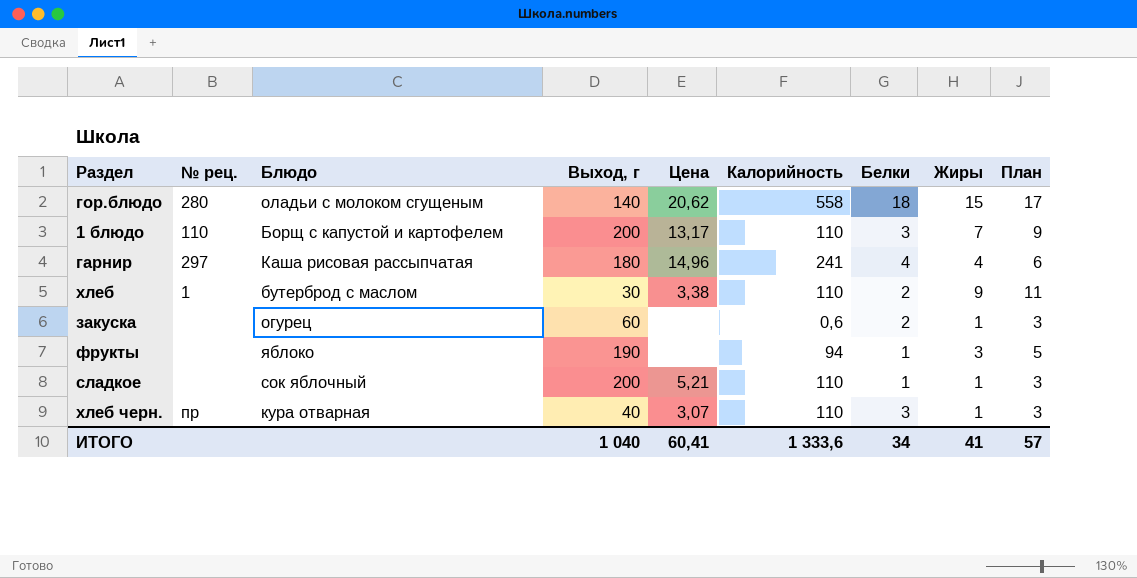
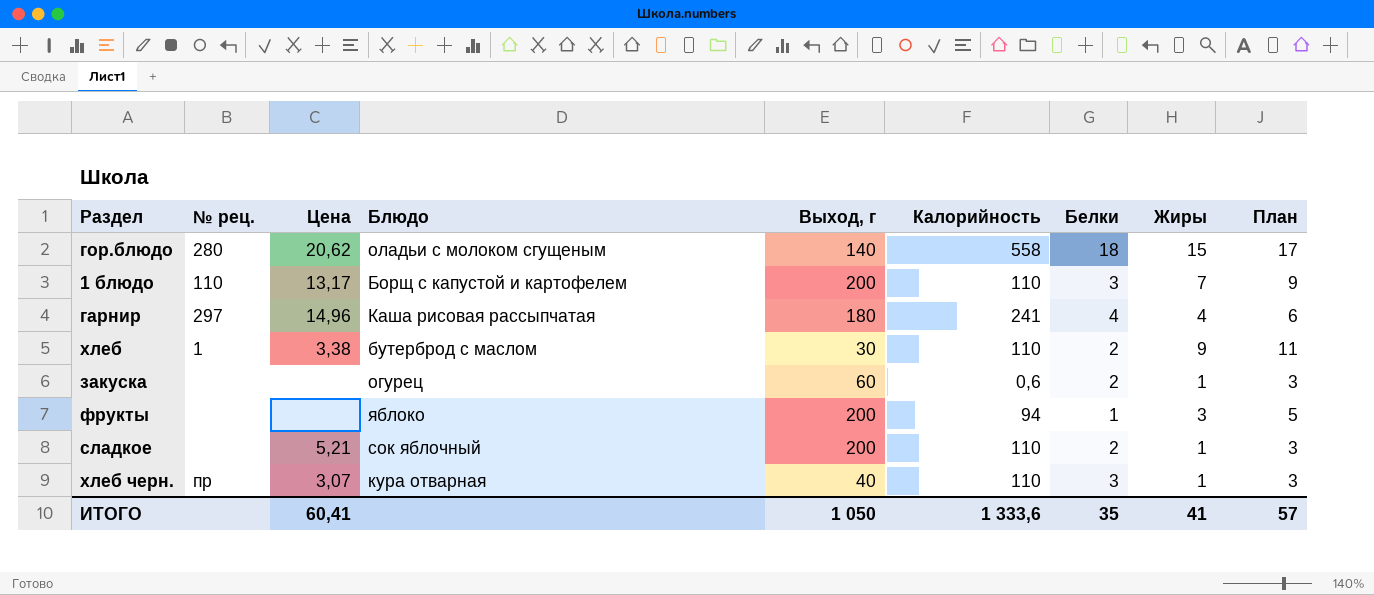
column Цена | position: 5 -> 3
фрукты | Выход, г: 190 -> 200
сладкое | Белки: 1 -> 2
ИТОГО | Выход, г: 1 040 -> 1 050
ИТОГО | Белки: 34 -> 35

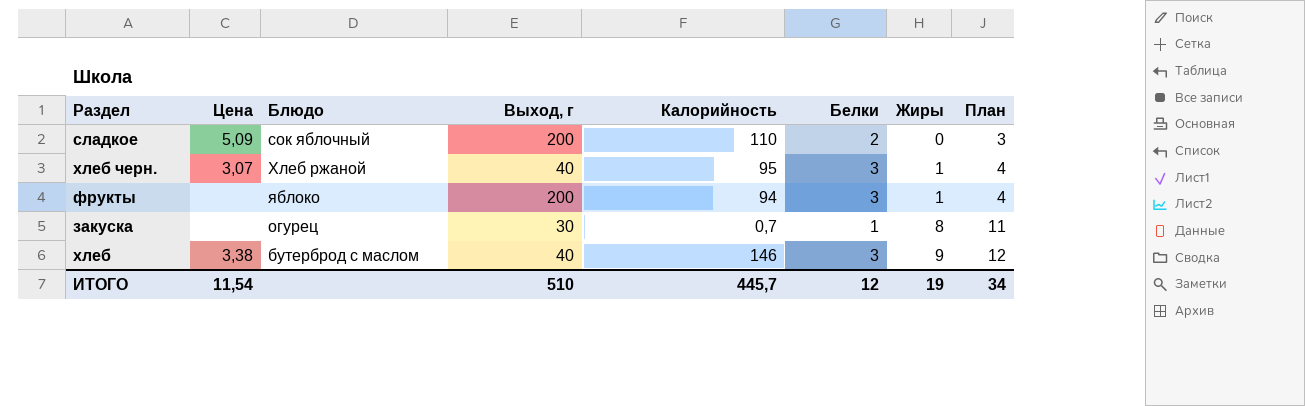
row order: none -> Жиры ascending
column № рец. | position: 2 -> none
column План | formula: [Жиры] + 2 -> [Жиры] + 3
row гор.блюдо: 280 | 20,62 | оладьи с молоком сгущеным | 140 | 558 | 18 | 15 | 17 -> none
row 1 блюдо: 110 | 13,17 | Борщ с капустой и картофелем | 200 | 110 | 3 | 7 | 9 -> none
row гарнир: 297 | 14,96 | Каша рисовая рассыпчатая | 180 | 241 | 4 | 4 | 6 -> none
сладкое | Цена: 5,21 -> 5,09
сладкое | Жиры: 1 -> 0
хлеб черн. | Блюдо: кура отварная -> Хлеб ржаной
хлеб черн. | Калорийность: 110 -> 95
фрукты | Белки: 1 -> 3
фрукты | Жиры: 3 -> 1
закуска | Выход, г: 60 -> 30
закуска | Калорийность: 0,6 -> 0,7
закуска | Белки: 2 -> 1
закуска | Жиры: 1 -> 8
хлеб | Выход, г: 30 -> 40
хлеб | Калорийность: 110 -> 146
хлеб | Белки: 2 -> 3
ИТОГО | Цена: 60,41 -> 11,54
ИТОГО | Выход, г: 1 050 -> 510
ИТОГО | Калорийность: 1 333,6 -> 445,7
ИТОГО | Белки: 35 -> 12
ИТОГО | Жиры: 41 -> 19
ИТОГО | План: 57 -> 34

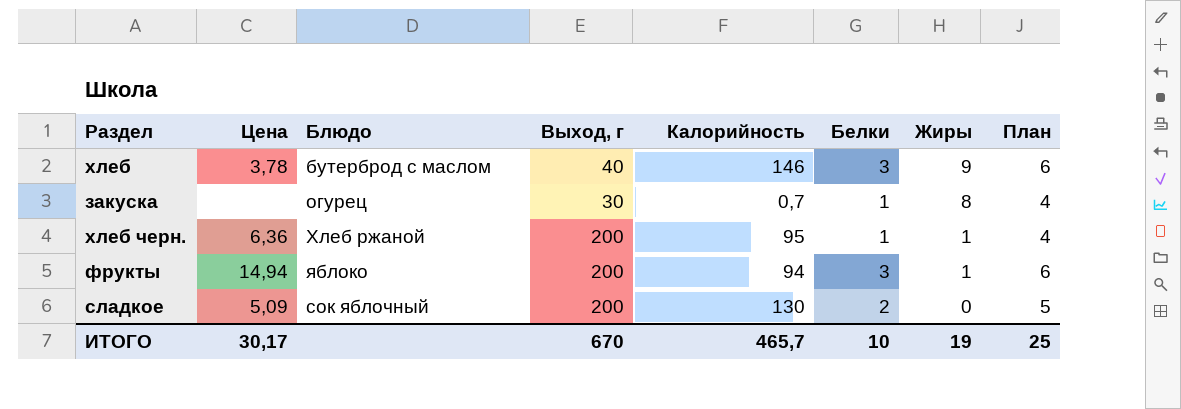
row order: Жиры ascending -> Жиры descending
column План | formula: [Жиры] + 3 -> [Белки] + 3
хлеб | Цена: 3,38 -> 3,78
хлеб черн. | Цена: 3,07 -> 6,36
хлеб черн. | Выход, г: 40 -> 200
хлеб черн. | Белки: 3 -> 1
фрукты | Цена: none -> 14,94
сладкое | Калорийность: 110 -> 130
ИТОГО | Цена: 11,54 -> 30,17
ИТОГО | Выход, г: 510 -> 670
ИТОГО | Калорийность: 445,7 -> 465,7
ИТОГО | Белки: 12 -> 10
ИТОГО | План: 34 -> 25

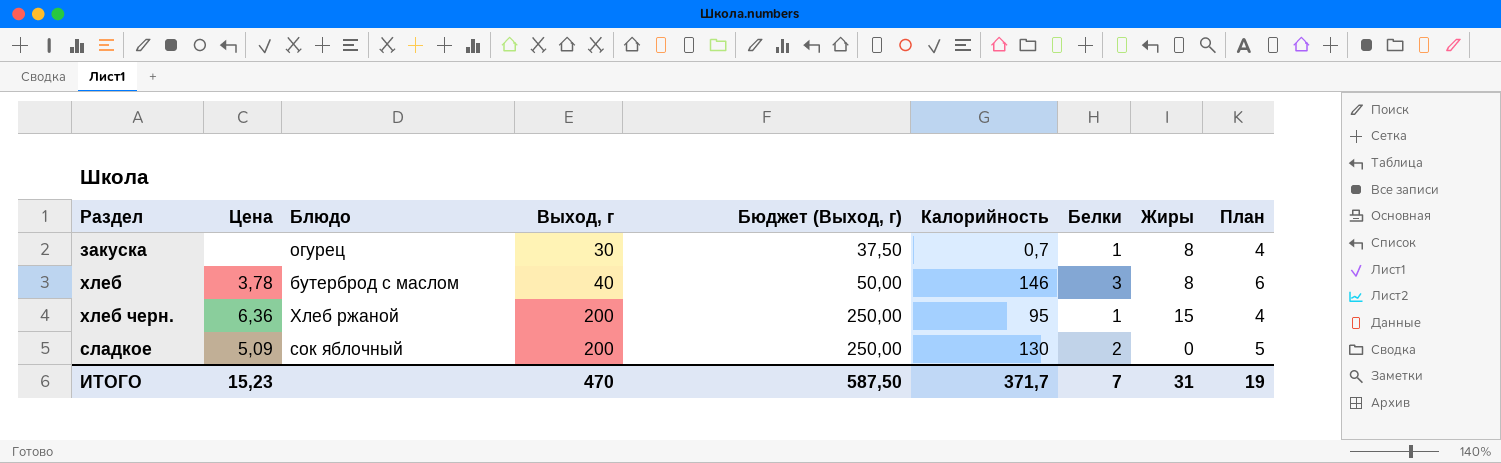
row order: Жиры descending -> Выход, г ascending
column Бюджет (Выход, г) | formula: none -> [Выход, г] * 1,25
row фрукты: 14,94 | яблоко | 200 | 94 | 3 | 1 | 6 -> none
хлеб | Жиры: 9 -> 8
хлеб черн. | Жиры: 1 -> 15
ИТОГО | Цена: 30,17 -> 15,23
ИТОГО | Выход, г: 670 -> 470
ИТОГО | Калорийность: 465,7 -> 371,7
ИТОГО | Белки: 10 -> 7
ИТОГО | Жиры: 19 -> 31
ИТОГО | План: 25 -> 19

